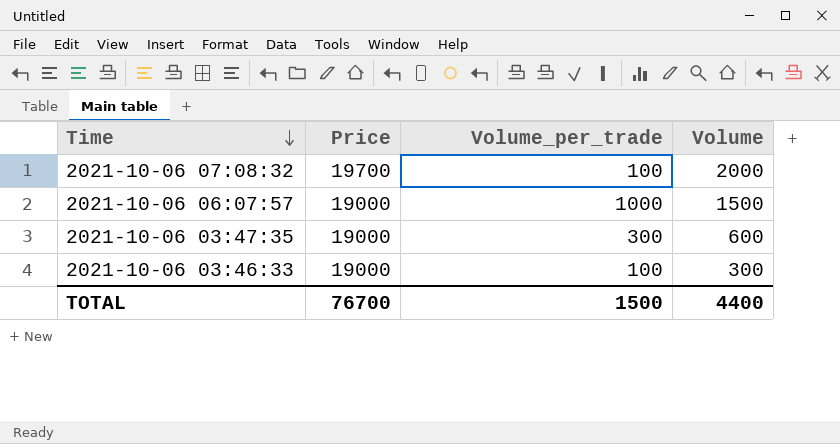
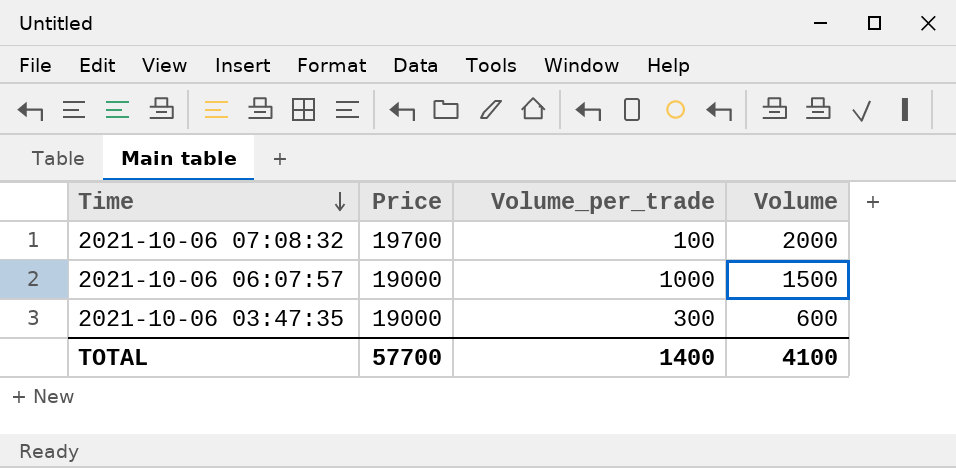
row 2021-10-06 03:46:33: 19000 | 100 | 300 -> none
TOTAL | Price: 76700 -> 57700
TOTAL | Volume_per_trade: 1500 -> 1400
TOTAL | Volume: 4400 -> 4100

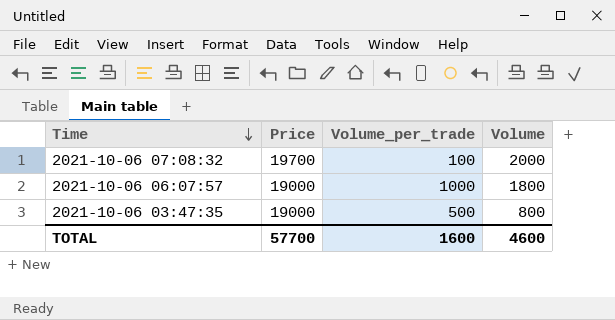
2021-10-06 06:07:57 | Volume: 1500 -> 1800
2021-10-06 03:47:35 | Volume_per_trade: 300 -> 500
2021-10-06 03:47:35 | Volume: 600 -> 800
TOTAL | Volume_per_trade: 1400 -> 1600
TOTAL | Volume: 4100 -> 4600

